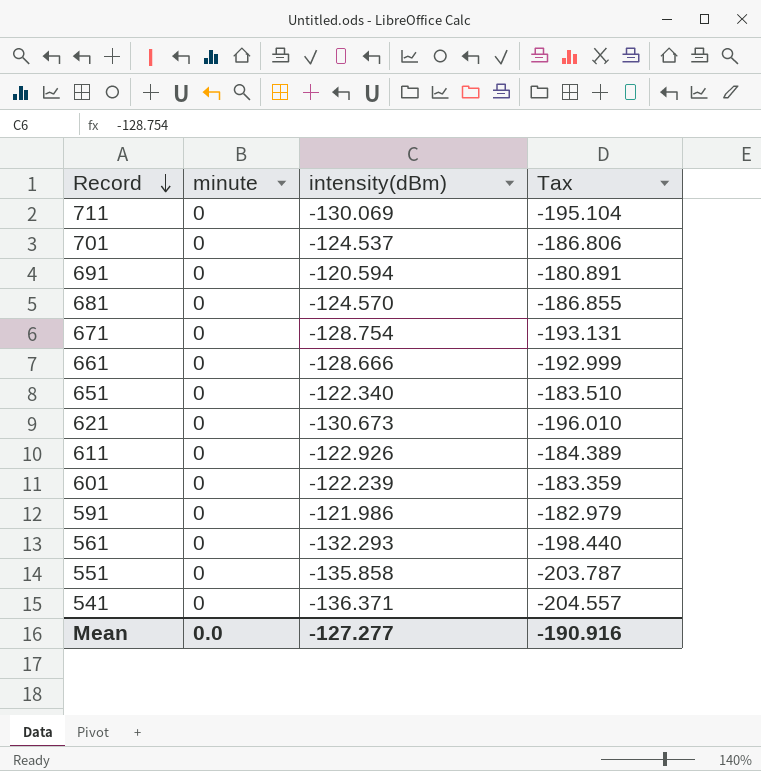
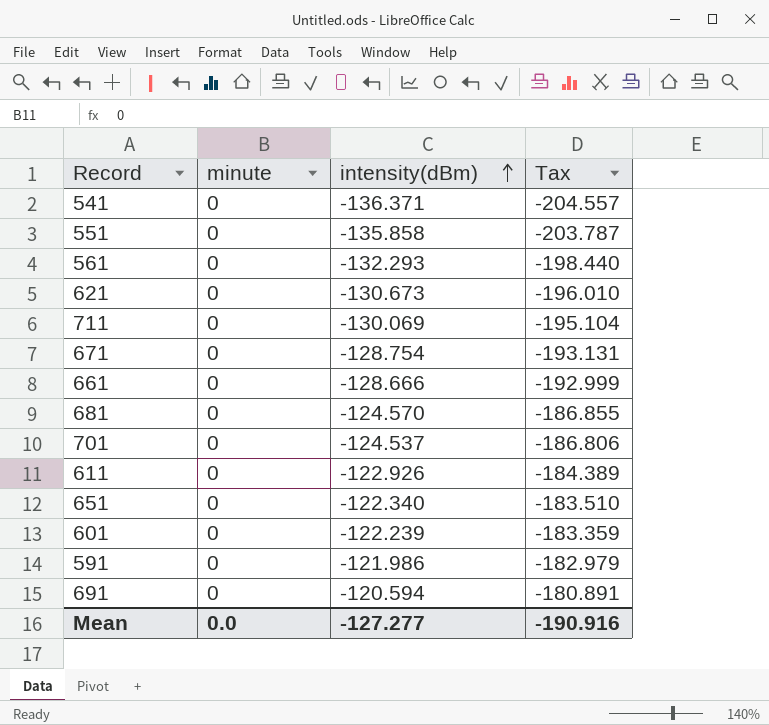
row order: Record descending -> intensity(dBm) ascending

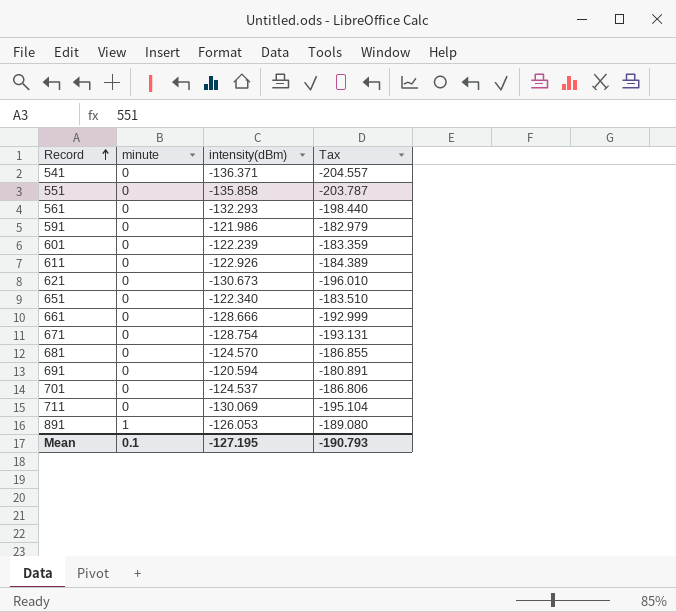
row order: intensity(dBm) ascending -> Record ascending
row 891: none -> 1 | -126.053 | -189.080
Mean | minute: 0.0 -> 0.1
Mean | intensity(dBm): -127.277 -> -127.195
Mean | Tax: -190.916 -> -190.793

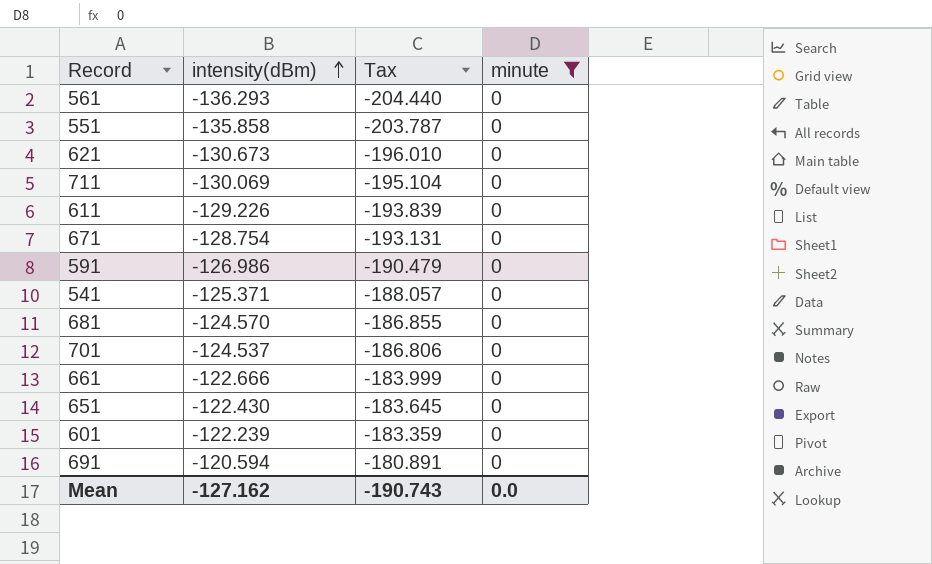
filter: none -> minute = 0
row order: Record ascending -> intensity(dBm) ascending
column minute | position: 2 -> 4
561 | intensity(dBm): -132.293 -> -136.293
561 | Tax: -198.440 -> -204.440
611 | intensity(dBm): -122.926 -> -129.226
611 | Tax: -184.389 -> -193.839
591 | intensity(dBm): -121.986 -> -126.986
591 | Tax: -182.979 -> -190.479
541 | intensity(dBm): -136.371 -> -125.371
541 | Tax: -204.557 -> -188.057
661 | intensity(dBm): -128.666 -> -122.666
661 | Tax: -192.999 -> -183.999
651 | intensity(dBm): -122.340 -> -122.430
651 | Tax: -183.510 -> -183.645
Mean | intensity(dBm): -127.195 -> -127.162
Mean | Tax: -190.793 -> -190.743
Mean | minute: 0.1 -> 0.0

